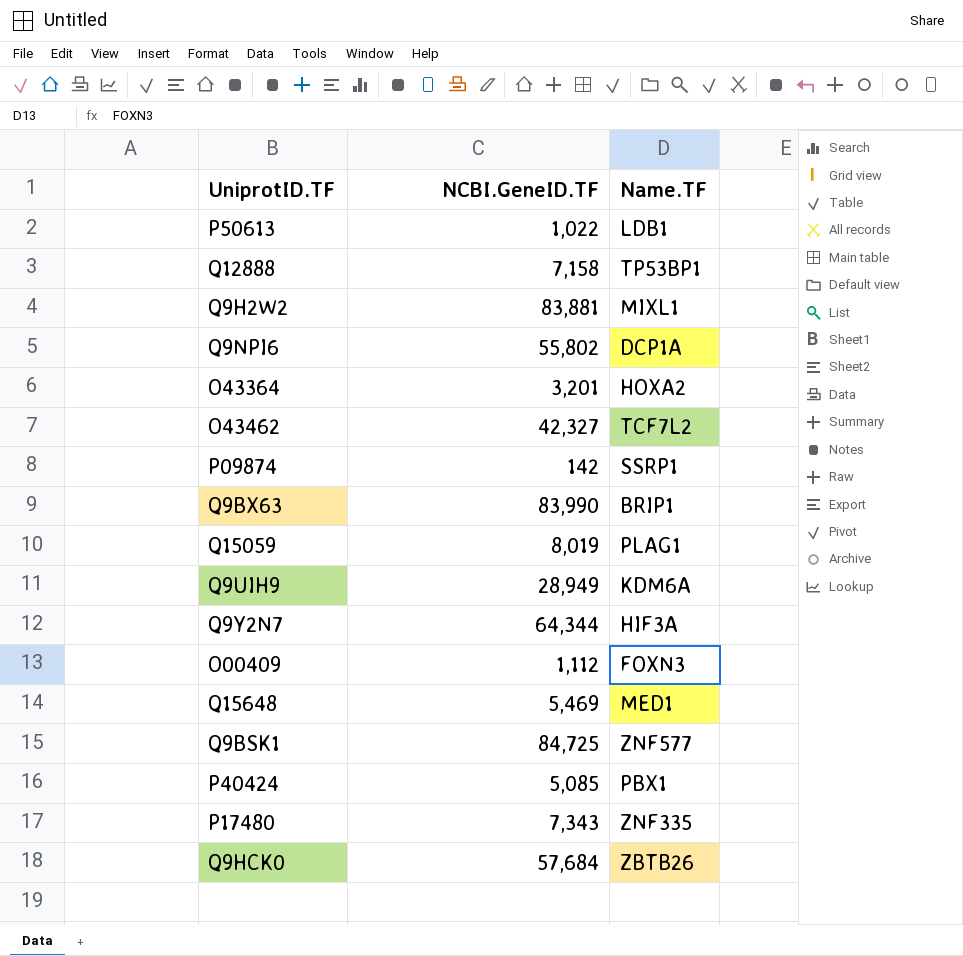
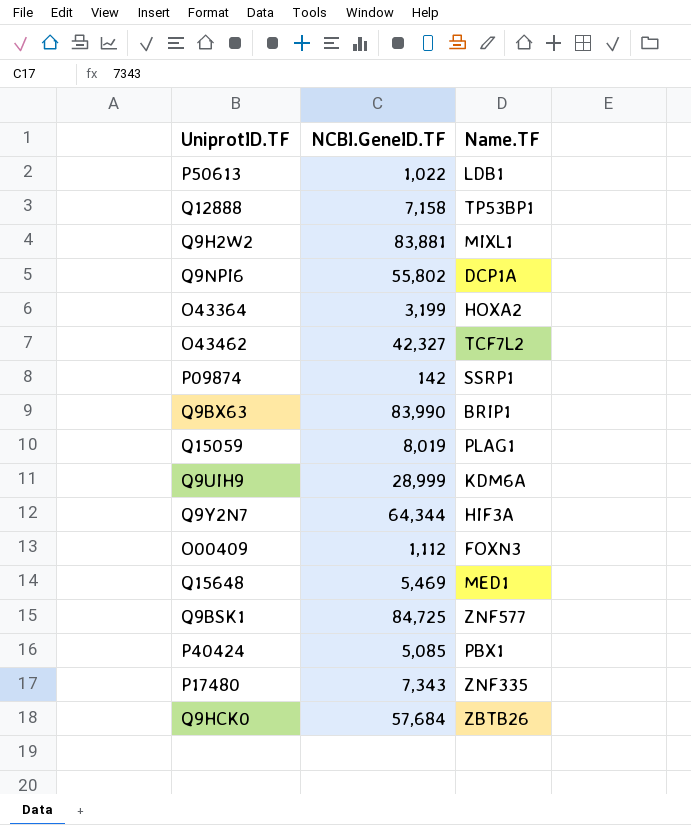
O43364 | NCBI.GeneID.TF: 3,201 -> 3,199
Q9UIH9 | NCBI.GeneID.TF: 28,949 -> 28,999

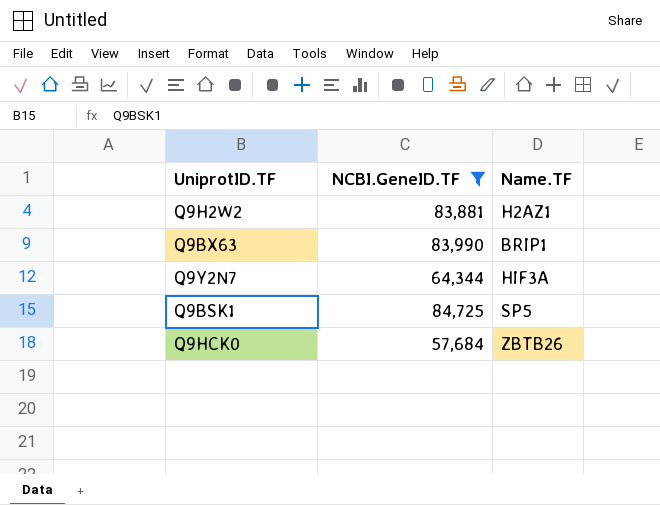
filter: none -> NCBI.GeneID.TF >= 57,684
Q9H2W2 | Name.TF: MIXL1 -> H2AZ1
Q9BSK1 | Name.TF: ZNF577 -> SP5

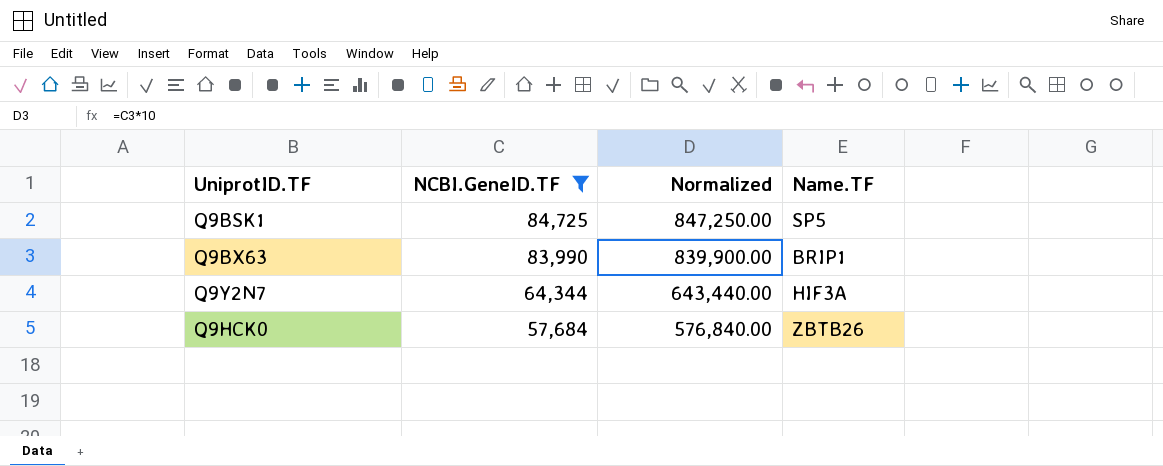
row order: none -> NCBI.GeneID.TF descending
column Normalized | formula: none -> [NCBI.GeneID.TF] * 10
row Q9H2W2: 83,881 | H2AZ1 -> none

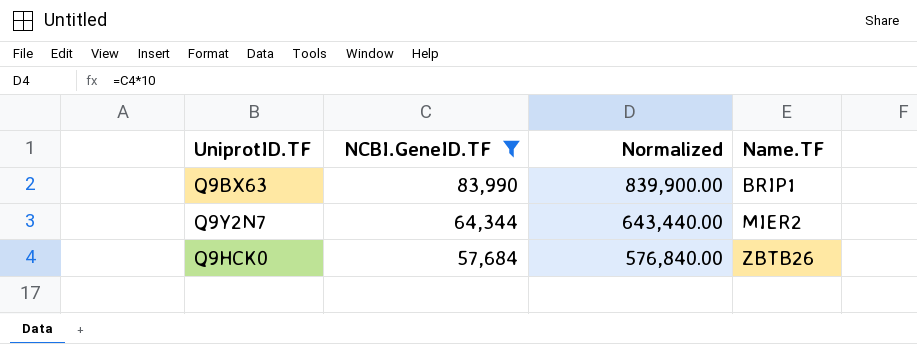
row Q9BSK1: 84,725 | 847,250.00 | SP5 -> none
Q9Y2N7 | Name.TF: HIF3A -> MIER2

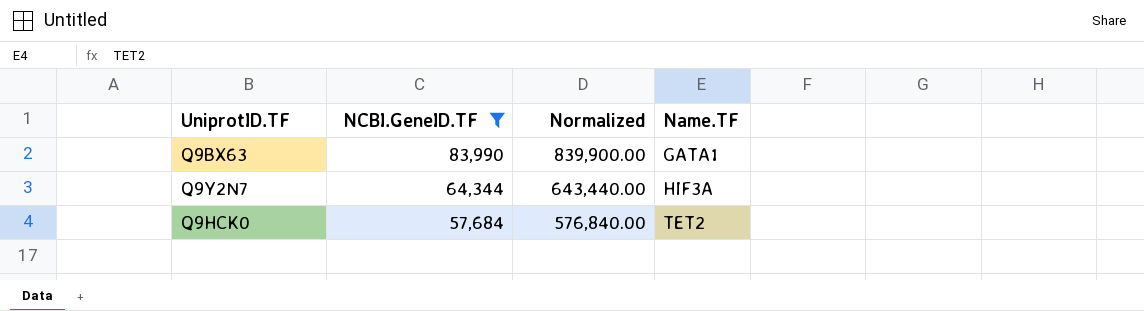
Q9BX63 | Name.TF: BRIP1 -> GATA1
Q9Y2N7 | Name.TF: MIER2 -> HIF3A
Q9HCK0 | Name.TF: ZBTB26 -> TET2

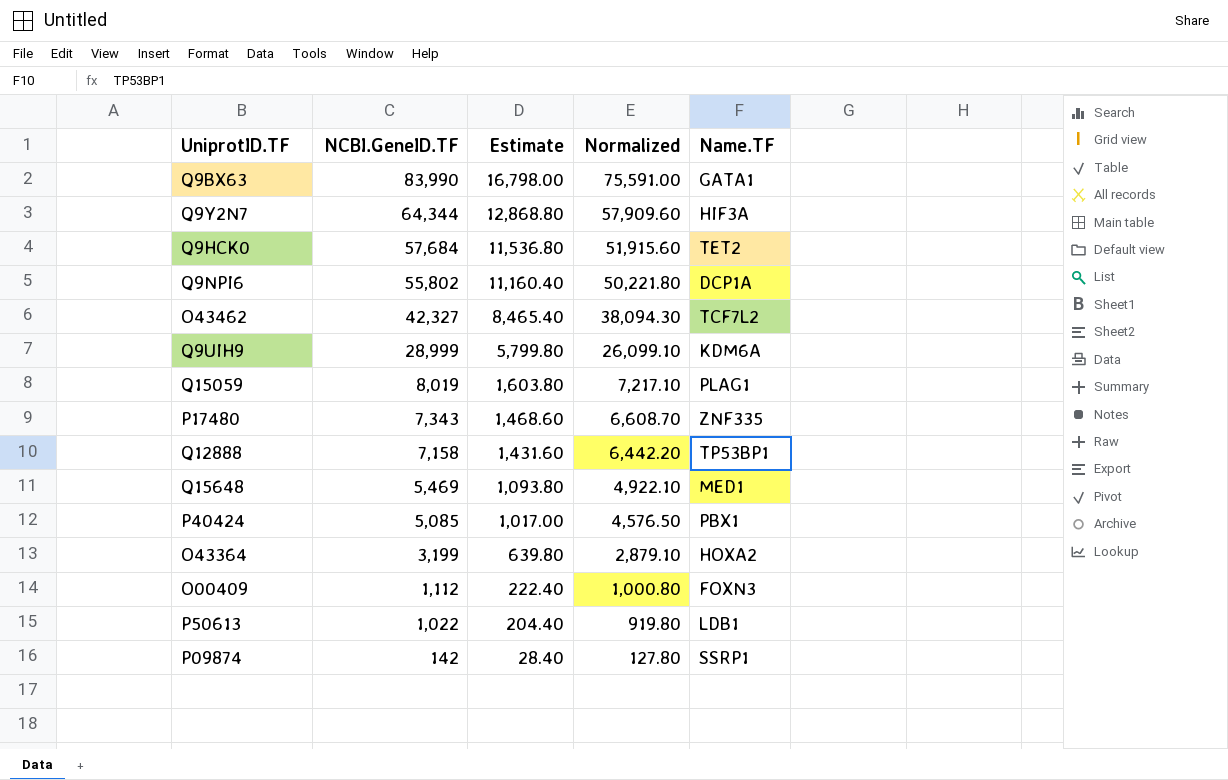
filter: NCBI.GeneID.TF >= 57,684 -> none
column Estimate | formula: none -> [NCBI.GeneID.TF] * 0.2
column Normalized | formula: [NCBI.GeneID.TF] * 10 -> [NCBI.GeneID.TF] * 0.9

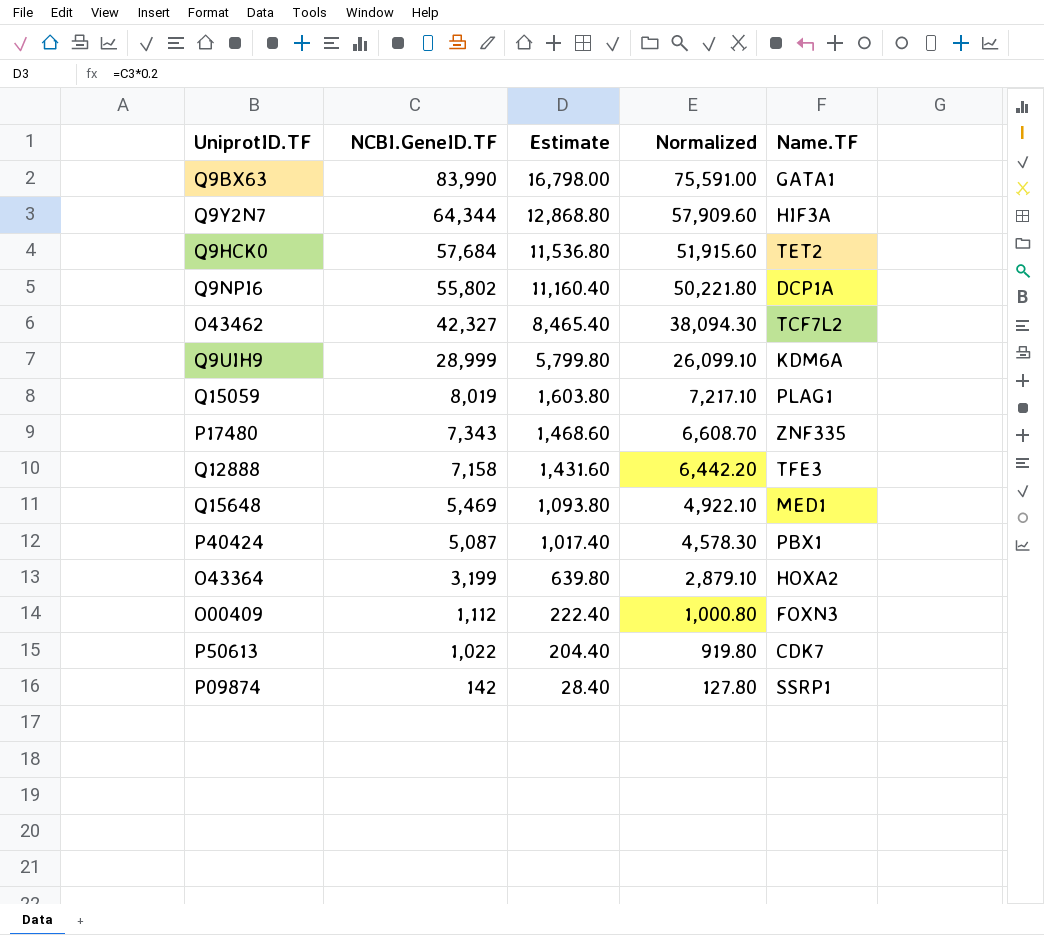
Q12888 | Name.TF: TP53BP1 -> TFE3
P40424 | NCBI.GeneID.TF: 5,085 -> 5,087
P40424 | Estimate: 1,017.00 -> 1,017.40
P40424 | Normalized: 4,576.50 -> 4,578.30
P50613 | Name.TF: LDB1 -> CDK7

